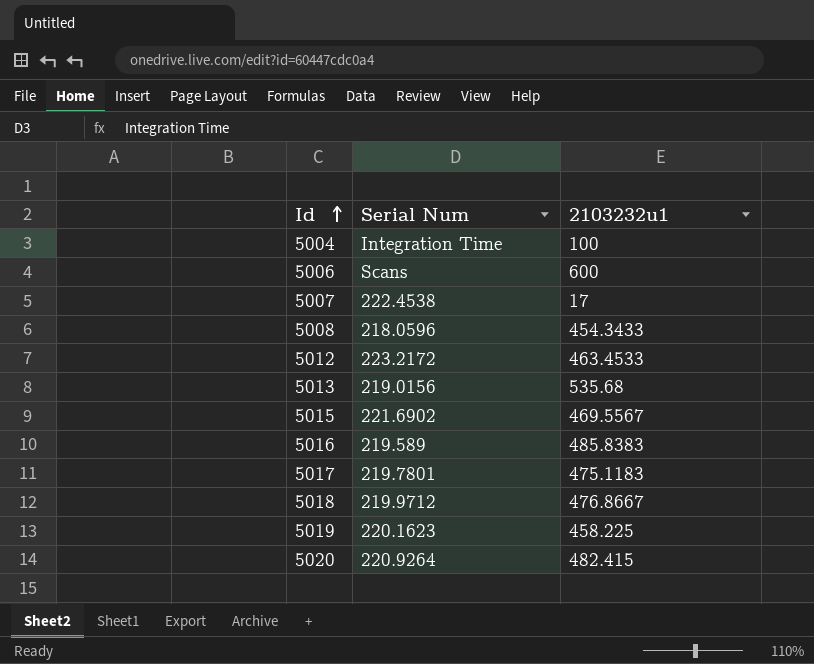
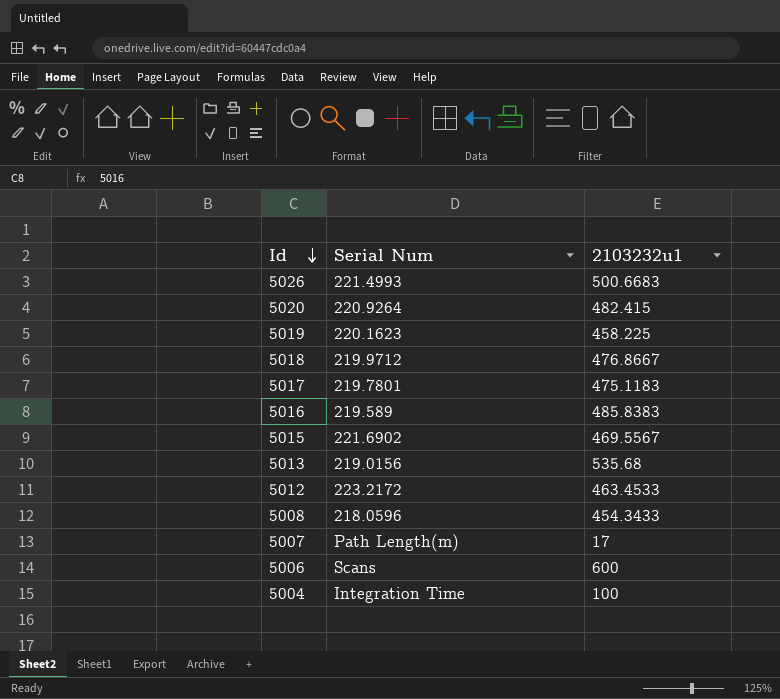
row order: Id ascending -> Id descending
row 5026: none -> 221.4993 | 500.6683
5007 | Serial Num: 222.4538 -> Path Length(m)

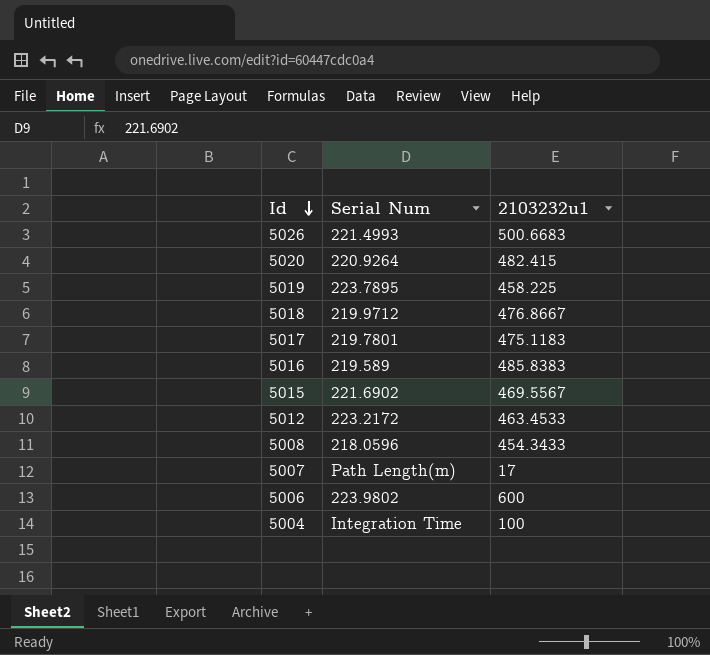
row 5013: 219.0156 | 535.68 -> none
5019 | Serial Num: 220.1623 -> 223.7895
5006 | Serial Num: Scans -> 223.9802

